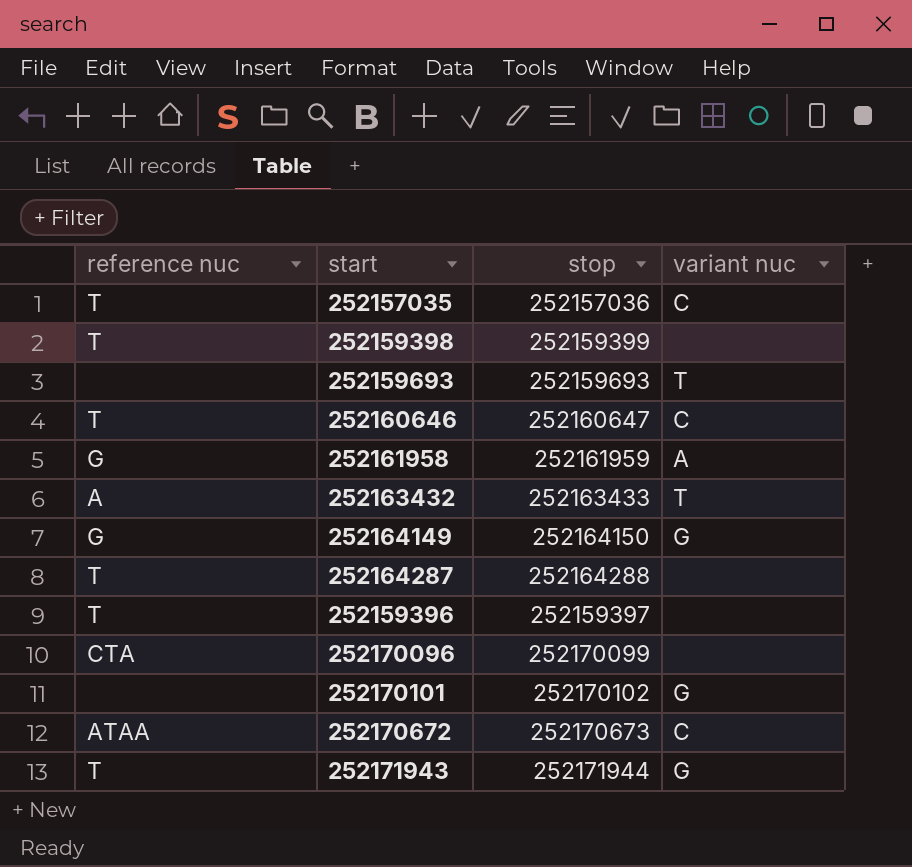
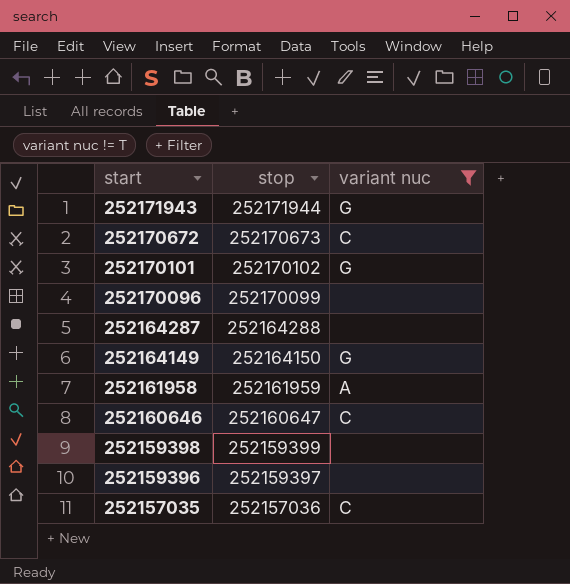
filter: none -> variant nuc != T
row order: none -> start descending
column reference nuc | position: 1 -> none

